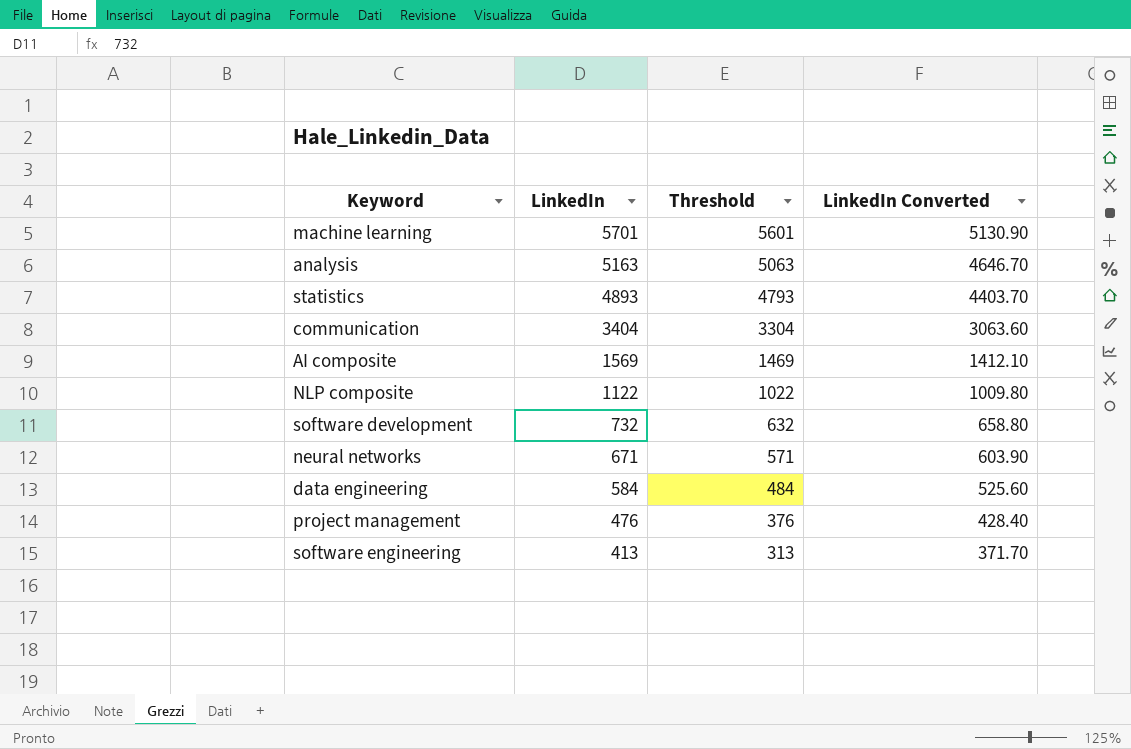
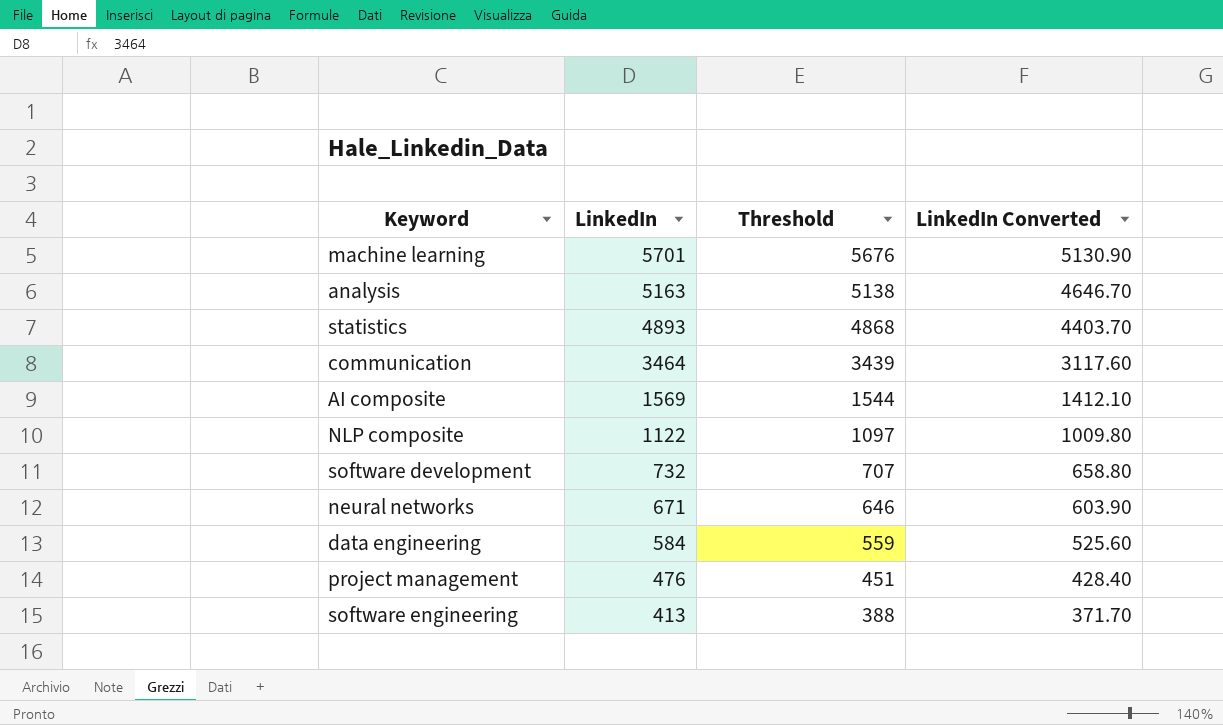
column Threshold | formula: [LinkedIn] - 100 -> [LinkedIn] - 25
communication | LinkedIn: 3404 -> 3464
communication | LinkedIn Converted: 3063.60 -> 3117.60

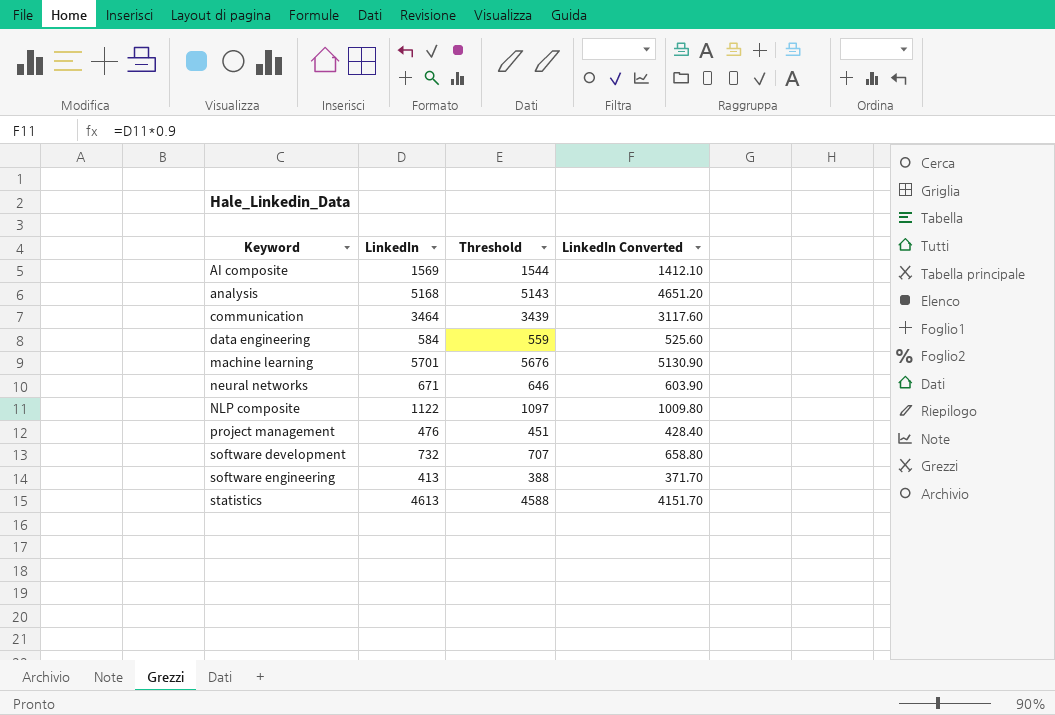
row order: LinkedIn descending -> Keyword ascending
analysis | LinkedIn: 5163 -> 5168
analysis | Threshold: 5138 -> 5143
analysis | LinkedIn Converted: 4646.70 -> 4651.20
statistics | LinkedIn: 4893 -> 4613
statistics | Threshold: 4868 -> 4588
statistics | LinkedIn Converted: 4403.70 -> 4151.70

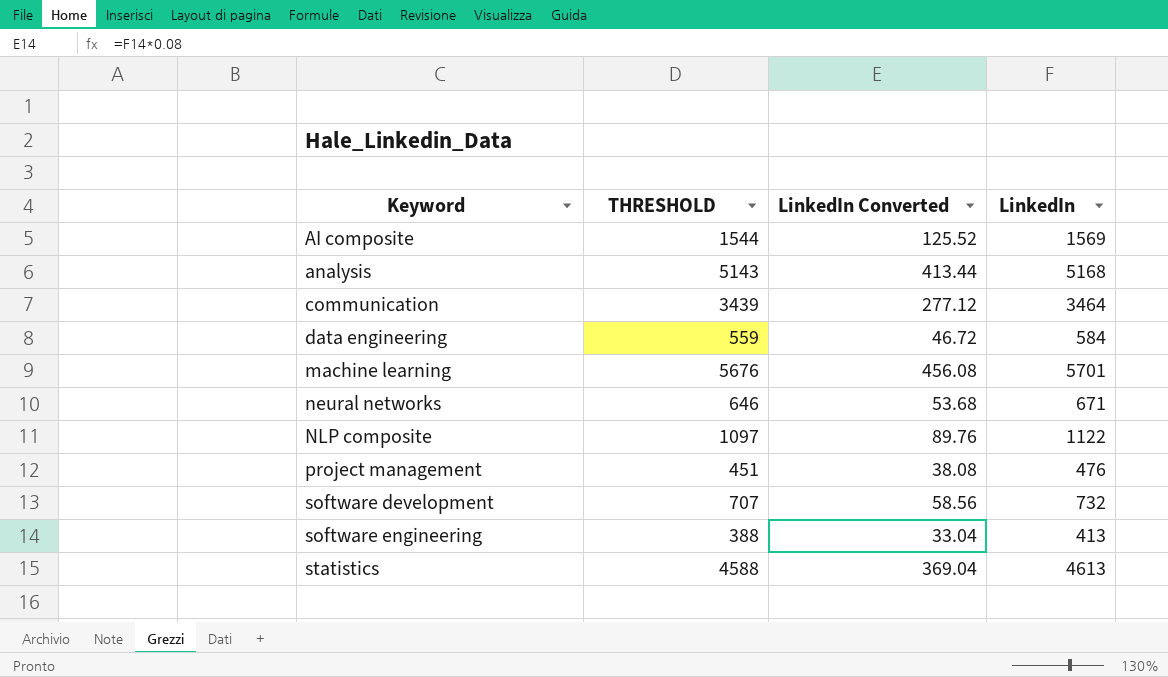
column name: Threshold -> THRESHOLD
column LinkedIn Converted | formula: [LinkedIn] * 0.9 -> [LinkedIn] * 0.08
column LinkedIn | position: 2 -> 4

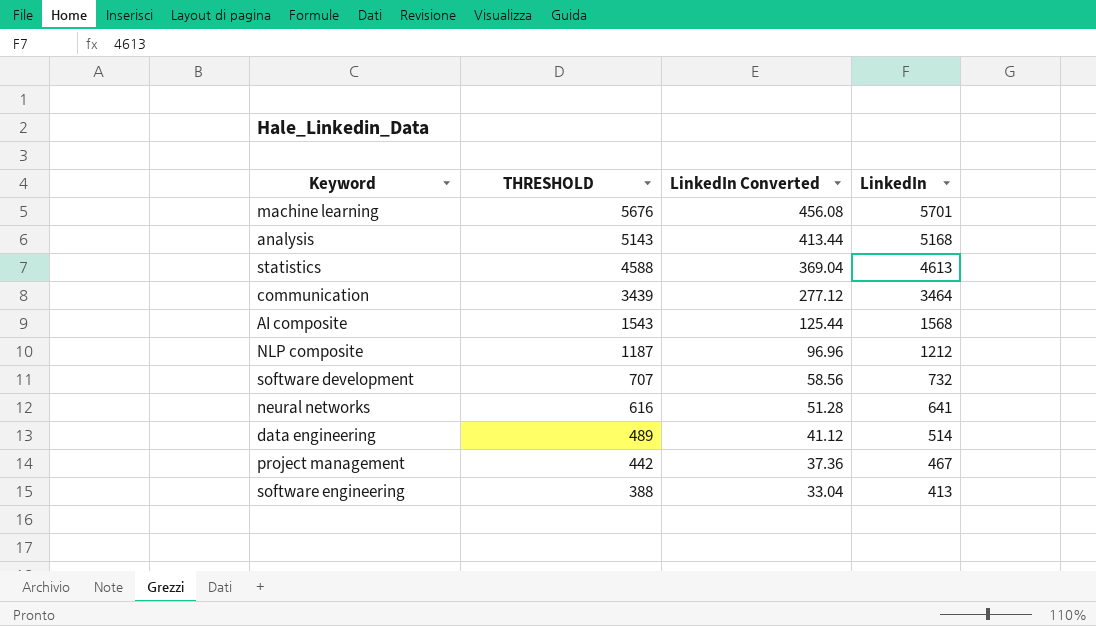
row order: Keyword ascending -> THRESHOLD descending
AI composite | THRESHOLD: 1544 -> 1543
AI composite | LinkedIn Converted: 125.52 -> 125.44
AI composite | LinkedIn: 1569 -> 1568
NLP composite | THRESHOLD: 1097 -> 1187
NLP composite | LinkedIn Converted: 89.76 -> 96.96
NLP composite | LinkedIn: 1122 -> 1212
neural networks | THRESHOLD: 646 -> 616
neural networks | LinkedIn Converted: 53.68 -> 51.28
neural networks | LinkedIn: 671 -> 641
data engineering | THRESHOLD: 559 -> 489
data engineering | LinkedIn Converted: 46.72 -> 41.12
data engineering | LinkedIn: 584 -> 514
project management | THRESHOLD: 451 -> 442
project management | LinkedIn Converted: 38.08 -> 37.36
project management | LinkedIn: 476 -> 467

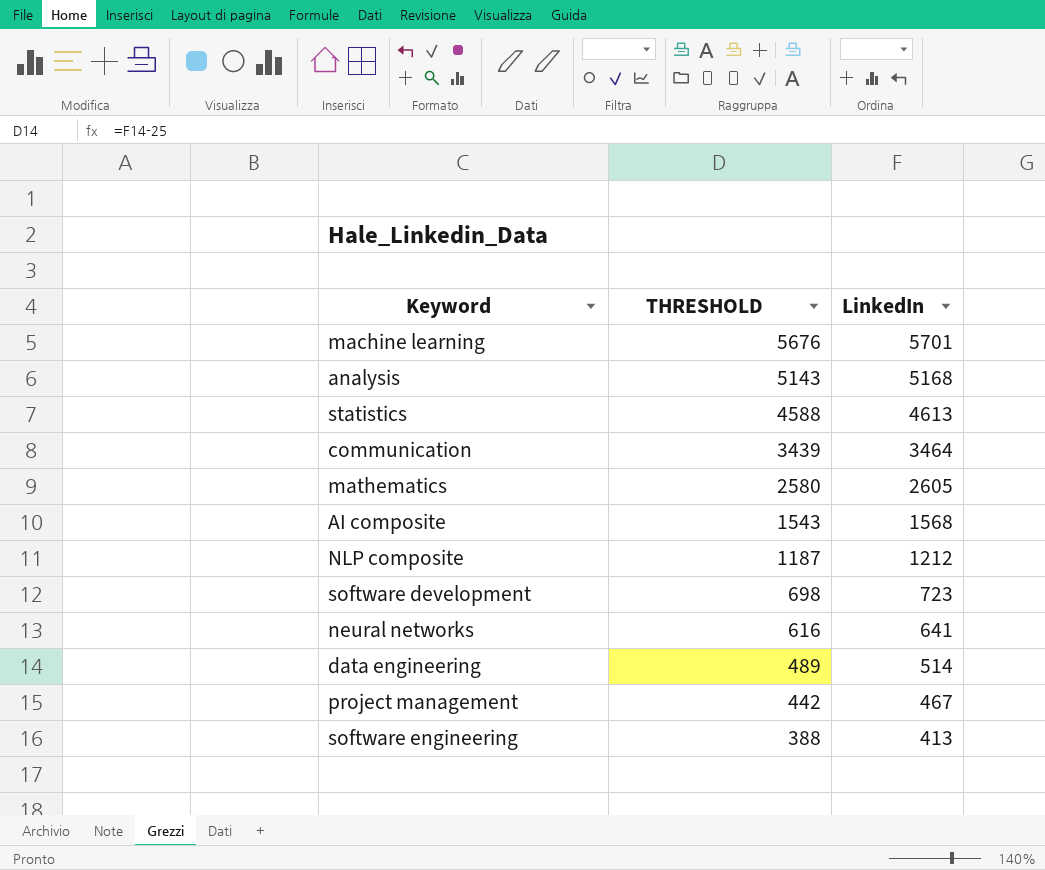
column LinkedIn Converted | formula: [LinkedIn] * 0.08 -> none
row mathematics: none -> 2580 | 2605
software development | THRESHOLD: 707 -> 698
software development | LinkedIn: 732 -> 723

